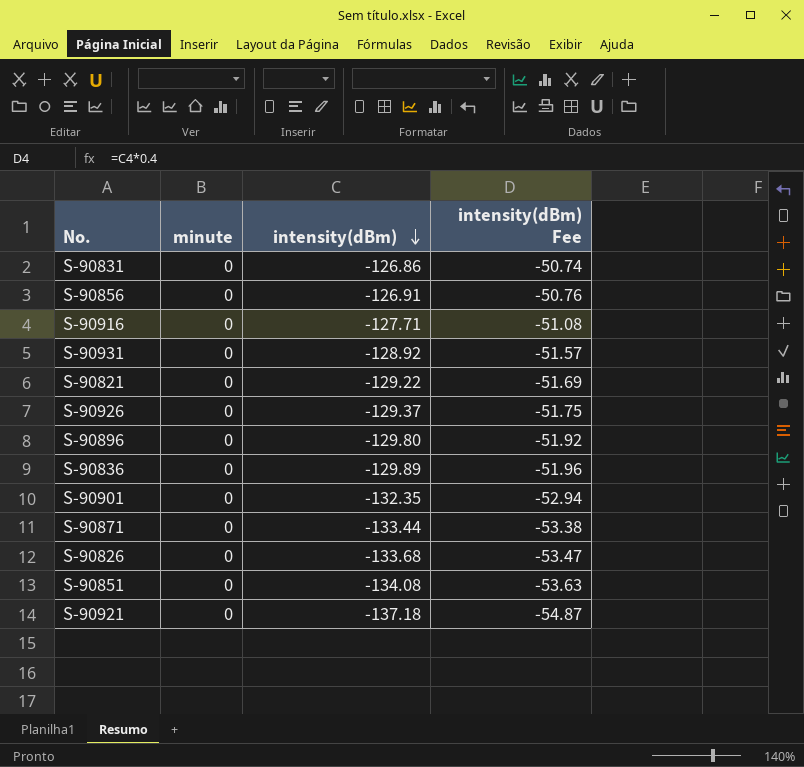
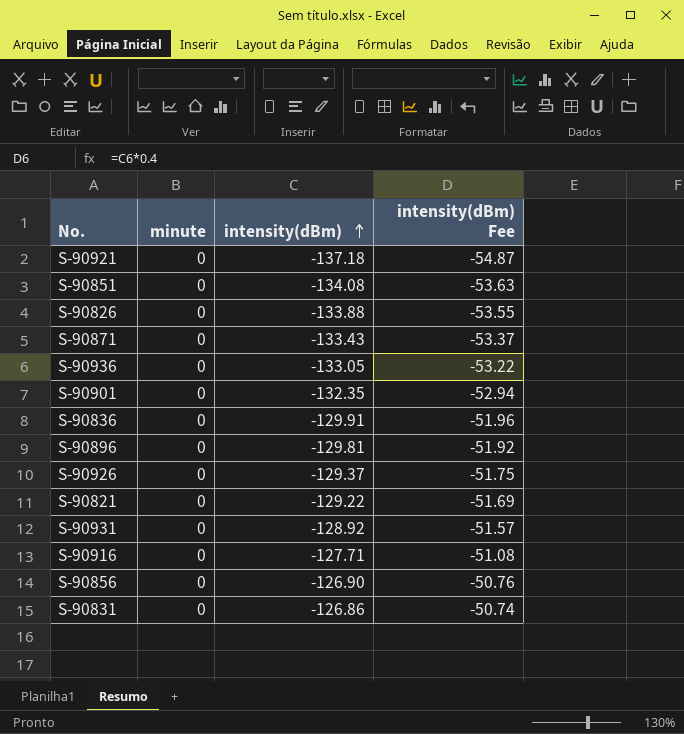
row order: intensity(dBm) descending -> intensity(dBm) ascending
S-90826 | intensity(dBm): -133.68 -> -133.88
S-90826 | intensity(dBm) Fee: -53.47 -> -53.55
S-90871 | intensity(dBm): -133.44 -> -133.43
S-90871 | intensity(dBm) Fee: -53.38 -> -53.37
row S-90936: none -> 0 | -133.05 | -53.22
S-90836 | intensity(dBm): -129.89 -> -129.91
S-90896 | intensity(dBm): -129.80 -> -129.81
S-90856 | intensity(dBm): -126.91 -> -126.90

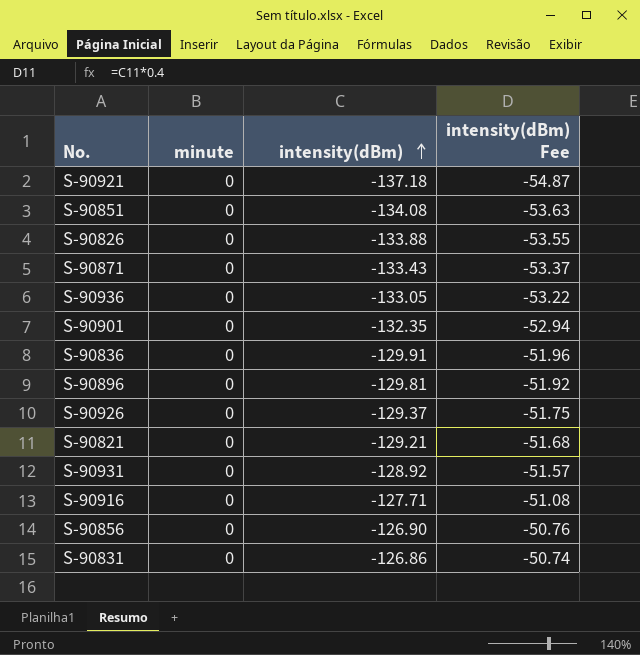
S-90821 | intensity(dBm): -129.22 -> -129.21
S-90821 | intensity(dBm) Fee: -51.69 -> -51.68

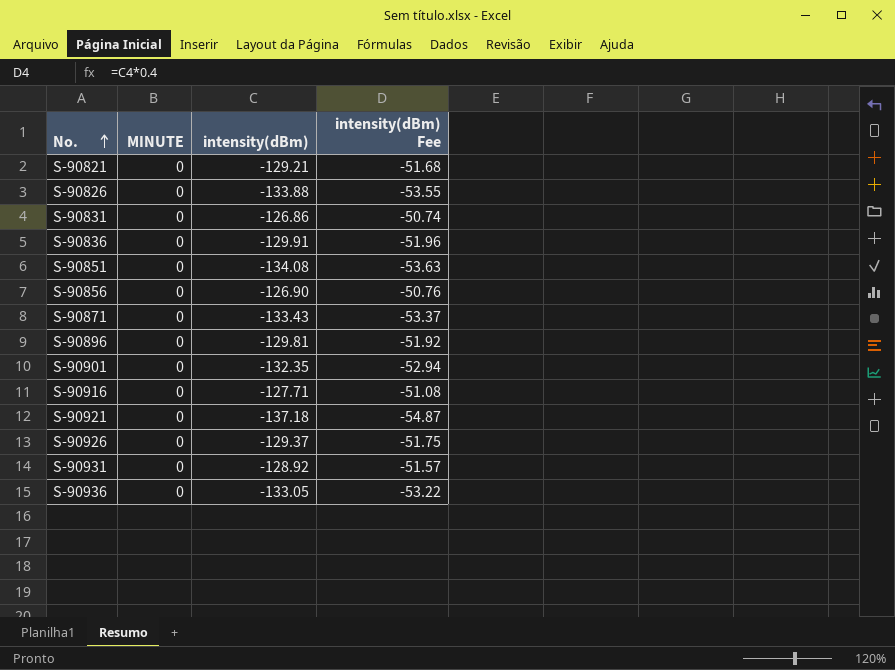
row order: intensity(dBm) ascending -> No. ascending
column name: minute -> MINUTE

